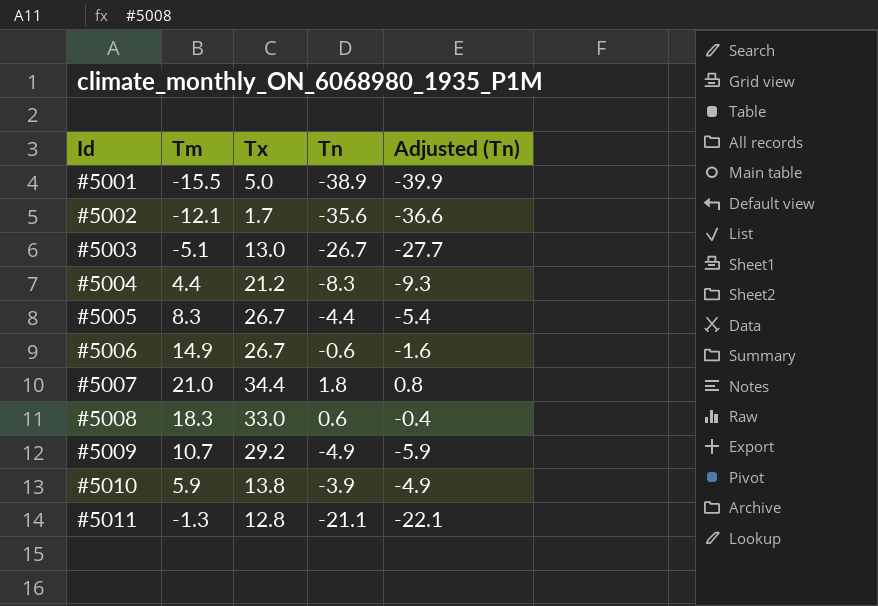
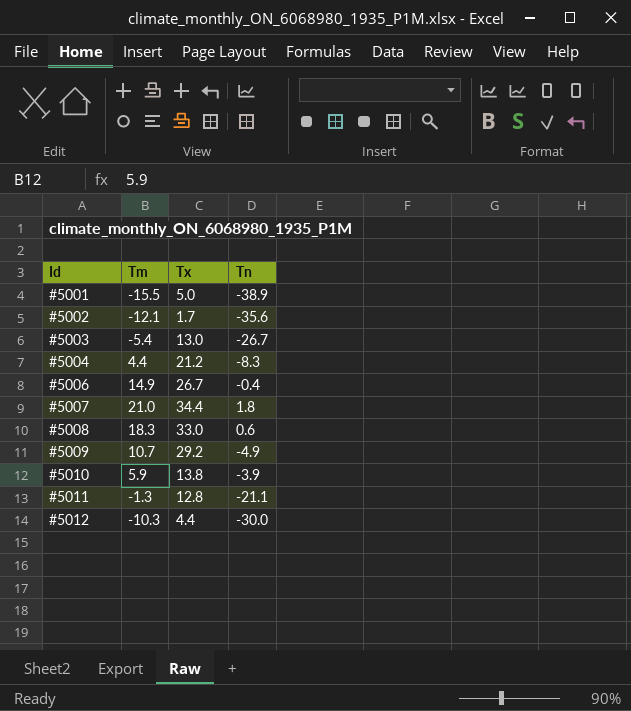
column Adjusted (Tn) | formula: [Tn] - 1 -> none
row #5005: 8.3 | 26.7 | -4.4 | -5.4 -> none
#5003 | Tm: -5.1 -> -5.4
#5006 | Tn: -0.6 -> -0.4
row #5012: none -> -10.3 | 4.4 | -30.0

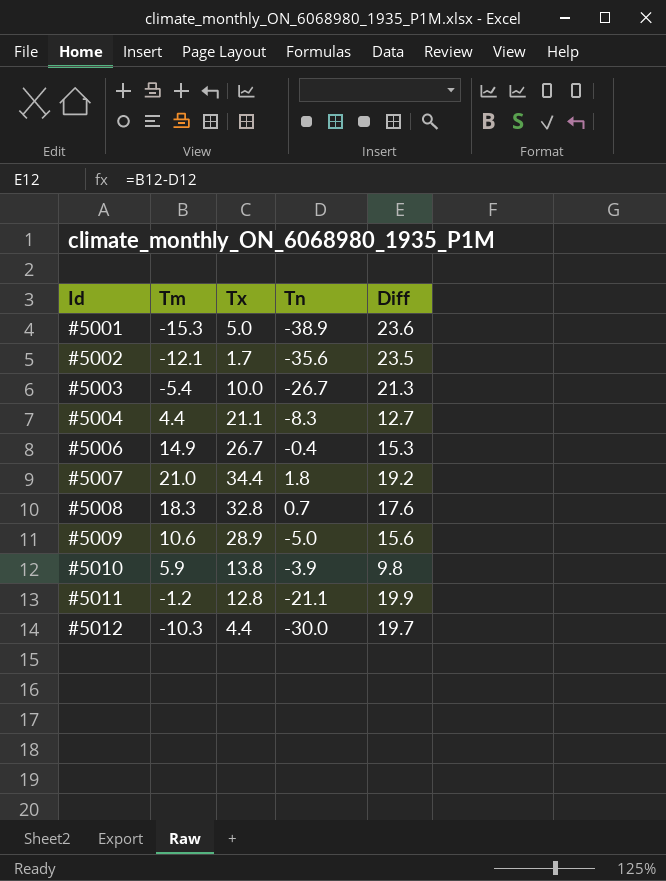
column Diff | formula: none -> [Tm] - [Tn]
#5001 | Tm: -15.5 -> -15.3
#5003 | Tx: 13.0 -> 10.0
#5004 | Tx: 21.2 -> 21.1
#5008 | Tx: 33.0 -> 32.8
#5008 | Tn: 0.6 -> 0.7
#5009 | Tm: 10.7 -> 10.6
#5009 | Tx: 29.2 -> 28.9
#5009 | Tn: -4.9 -> -5.0
#5011 | Tm: -1.3 -> -1.2

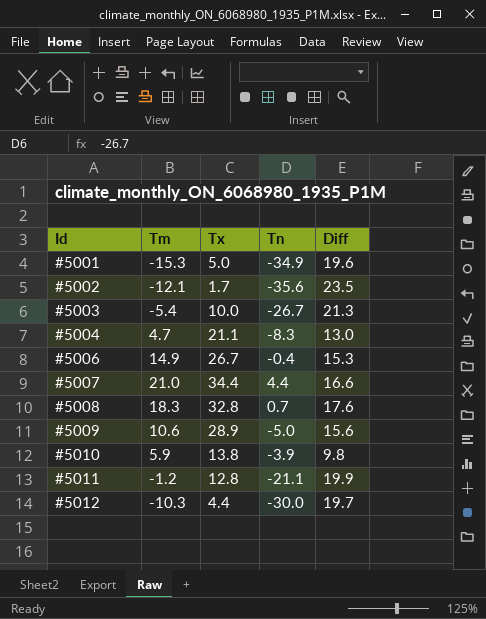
#5001 | Tn: -38.9 -> -34.9
#5001 | Diff: 23.6 -> 19.6
#5004 | Tm: 4.4 -> 4.7
#5004 | Diff: 12.7 -> 13.0
#5007 | Tn: 1.8 -> 4.4
#5007 | Diff: 19.2 -> 16.6

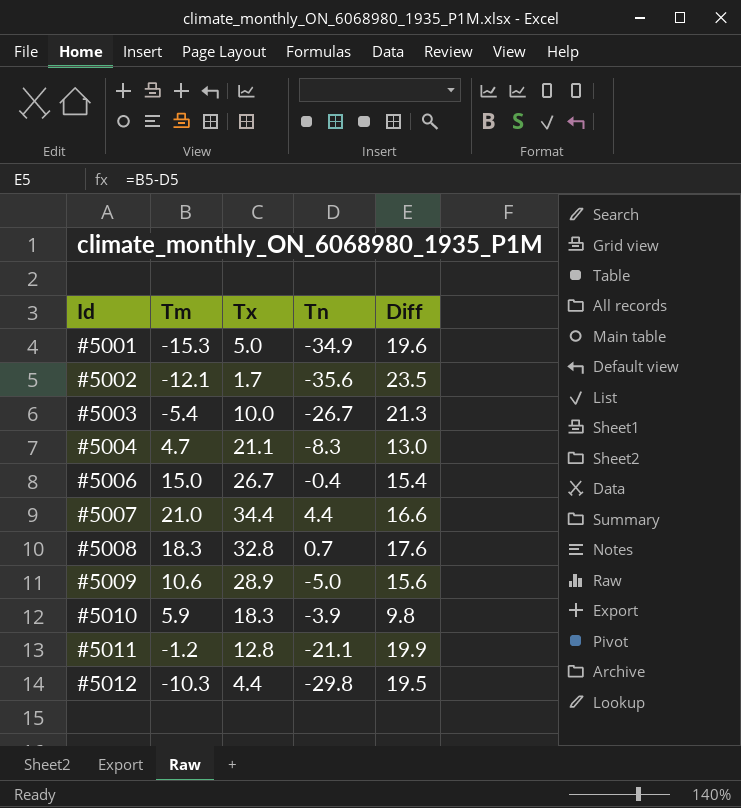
#5006 | Tm: 14.9 -> 15.0
#5006 | Diff: 15.3 -> 15.4
#5010 | Tx: 13.8 -> 18.3
#5012 | Tn: -30.0 -> -29.8
#5012 | Diff: 19.7 -> 19.5

